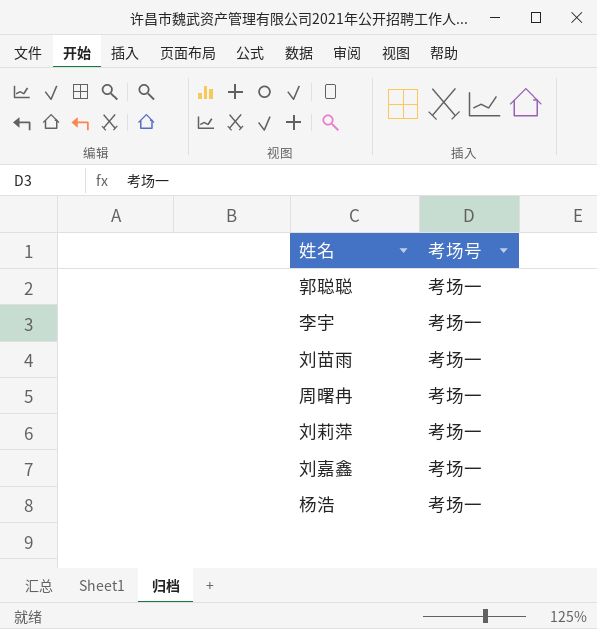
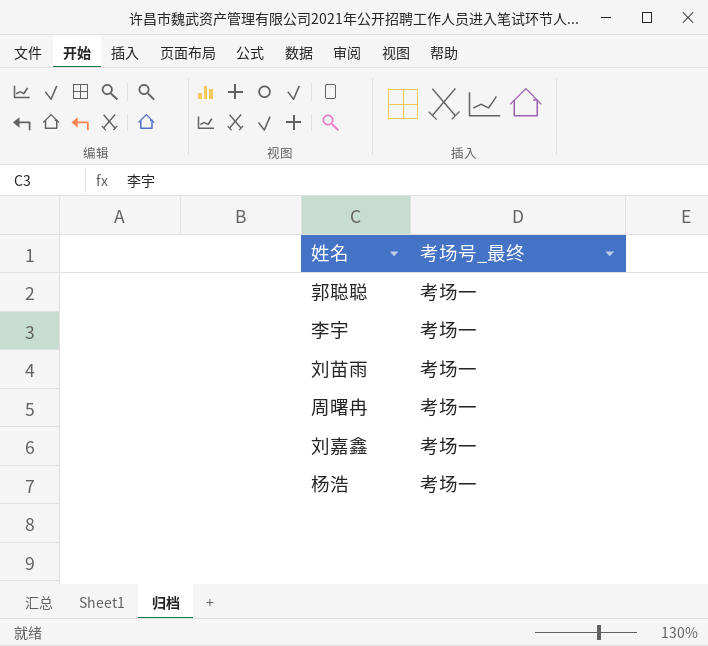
column name: 考场号 -> 考场号_最终
row 刘莉萍: 考场一 -> none

